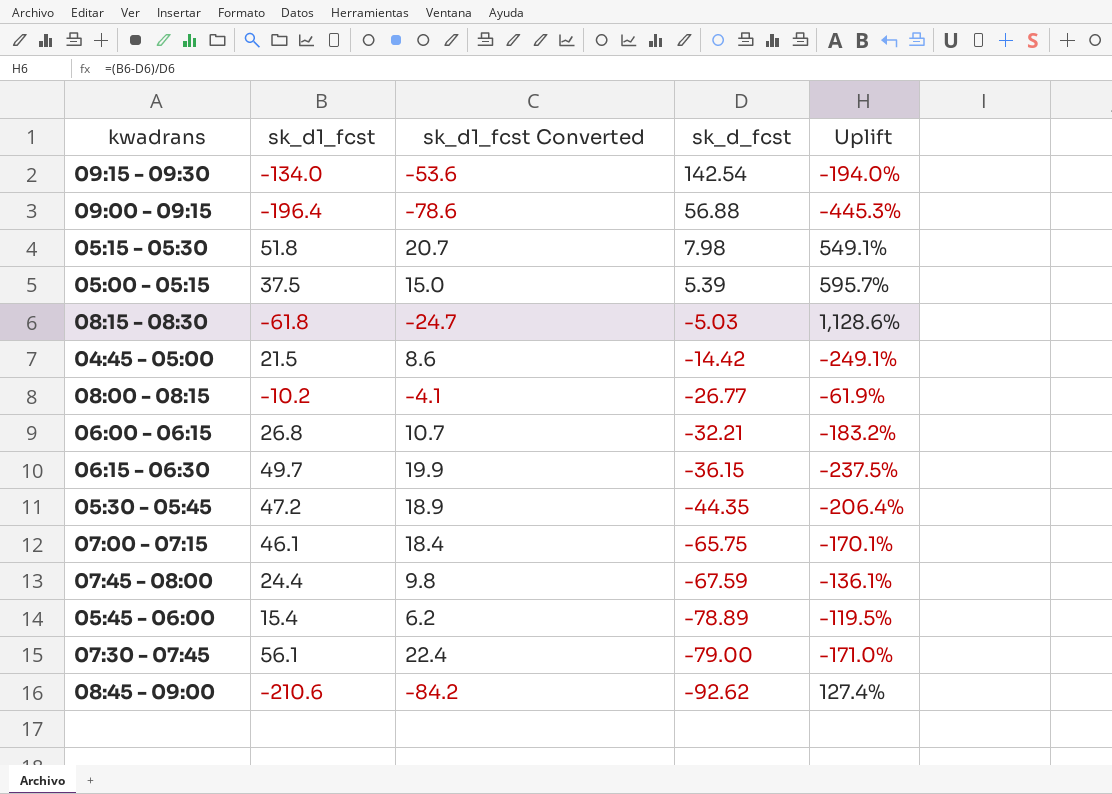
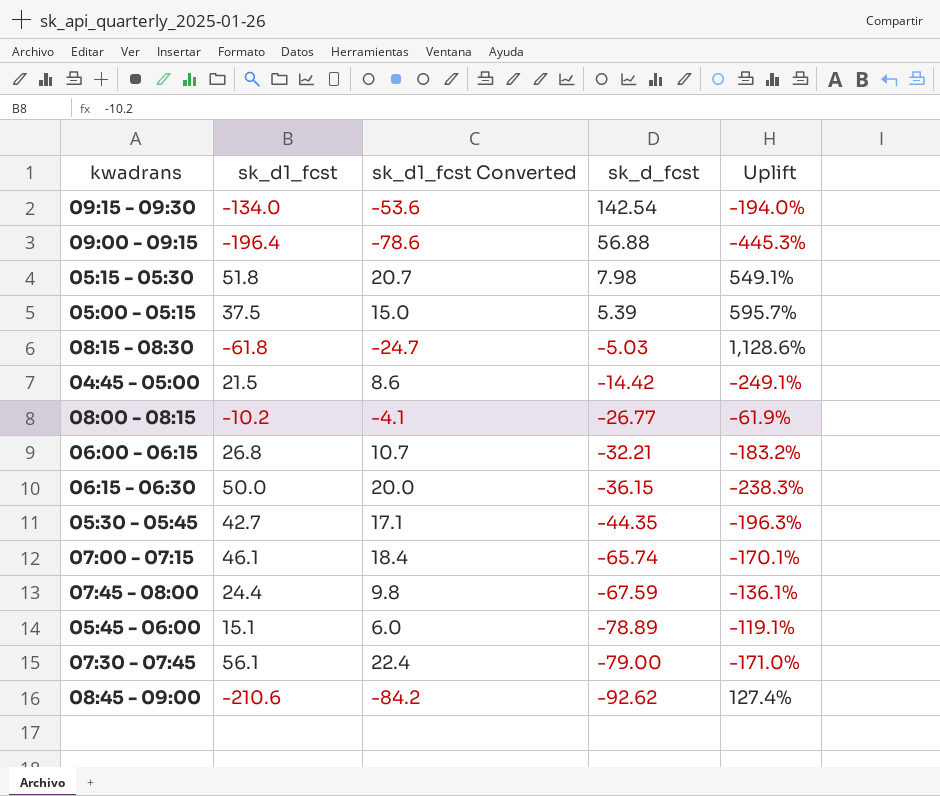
06:15 - 06:30 | sk_d1_fcst: 49.7 -> 50.0
06:15 - 06:30 | sk_d1_fcst Converted: 19.9 -> 20.0
06:15 - 06:30 | Uplift: -237.5% -> -238.3%
05:30 - 05:45 | sk_d1_fcst: 47.2 -> 42.7
05:30 - 05:45 | sk_d1_fcst Converted: 18.9 -> 17.1
05:30 - 05:45 | Uplift: -206.4% -> -196.3%
07:00 - 07:15 | sk_d_fcst: -65.75 -> -65.74
05:45 - 06:00 | sk_d1_fcst: 15.4 -> 15.1
05:45 - 06:00 | sk_d1_fcst Converted: 6.2 -> 6.0
05:45 - 06:00 | Uplift: -119.5% -> -119.1%

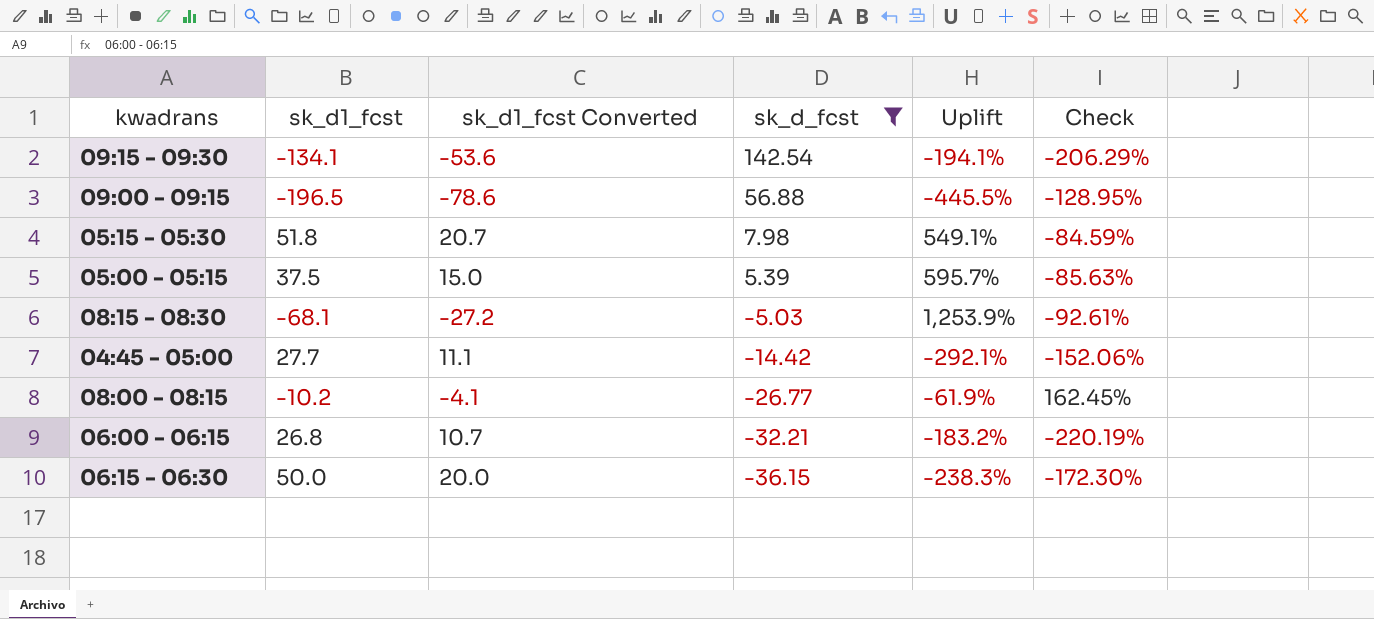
filter: none -> sk_d_fcst >= -36.15
column Check | formula: none -> ([sk_d_fcst] - [sk_d1_fcst]) / [sk_d1_fcst]
09:15 - 09:30 | sk_d1_fcst: -134.0 -> -134.1
09:15 - 09:30 | Uplift: -194.0% -> -194.1%
09:00 - 09:15 | sk_d1_fcst: -196.4 -> -196.5
09:00 - 09:15 | Uplift: -445.3% -> -445.5%
08:15 - 08:30 | sk_d1_fcst: -61.8 -> -68.1
08:15 - 08:30 | sk_d1_fcst Converted: -24.7 -> -27.2
08:15 - 08:30 | Uplift: 1,128.6% -> 1,253.9%
04:45 - 05:00 | sk_d1_fcst: 21.5 -> 27.7
04:45 - 05:00 | sk_d1_fcst Converted: 8.6 -> 11.1
04:45 - 05:00 | Uplift: -249.1% -> -292.1%

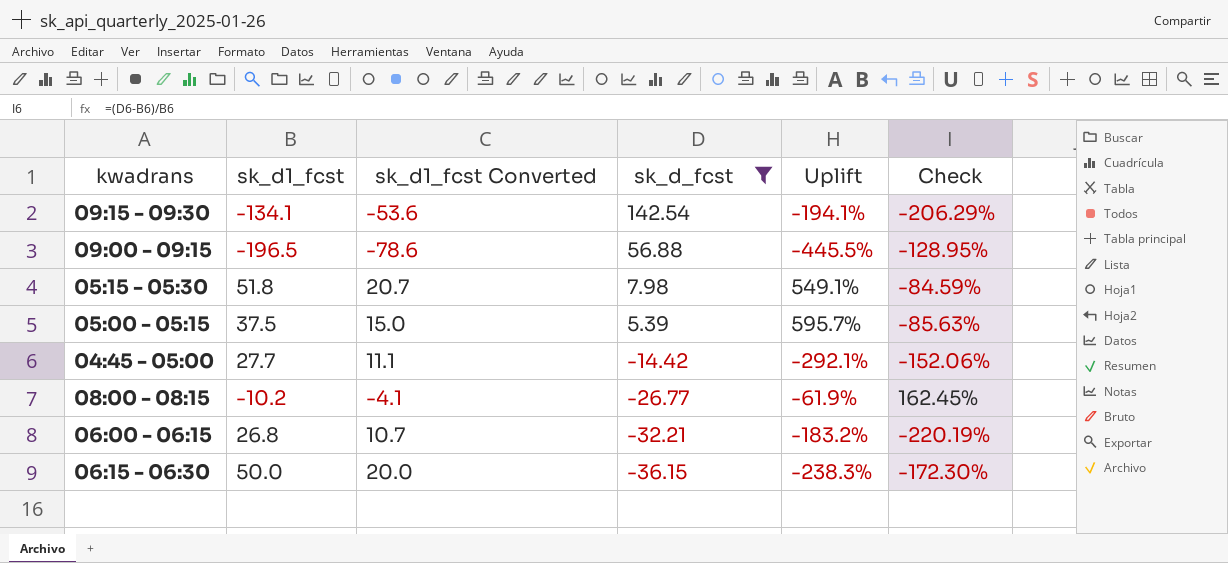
row 08:15 - 08:30: -68.1 | -27.2 | -5.03 | 1,253.9% | -92.61% -> none

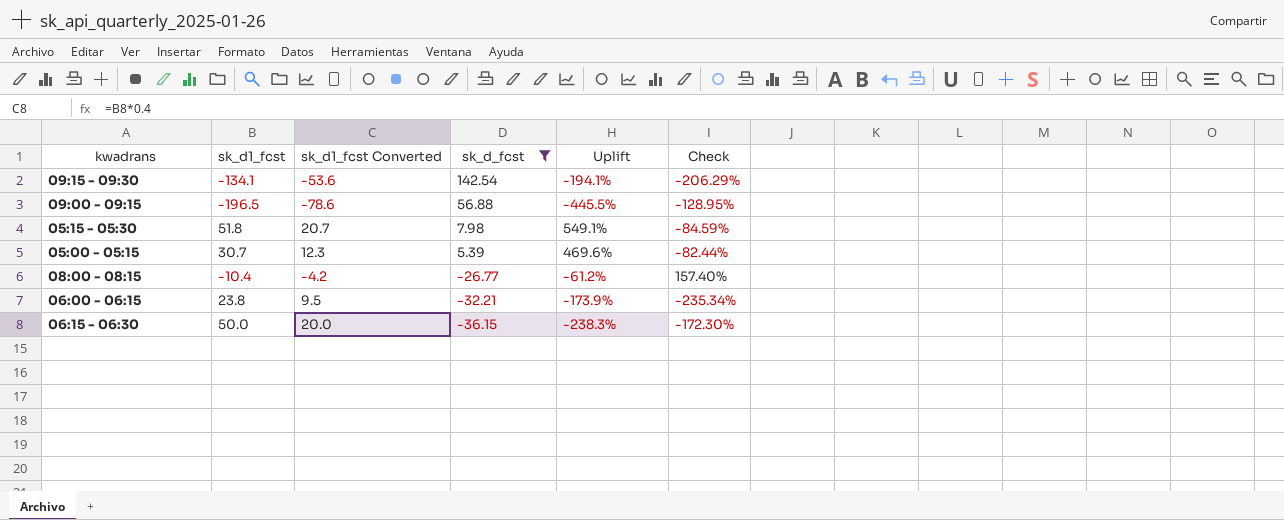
row 04:45 - 05:00: 27.7 | 11.1 | -14.42 | -292.1% | -152.06% -> none
05:00 - 05:15 | sk_d1_fcst: 37.5 -> 30.7
05:00 - 05:15 | sk_d1_fcst Converted: 15.0 -> 12.3
05:00 - 05:15 | Uplift: 595.7% -> 469.6%
05:00 - 05:15 | Check: -85.63% -> -82.44%
08:00 - 08:15 | sk_d1_fcst: -10.2 -> -10.4
08:00 - 08:15 | sk_d1_fcst Converted: -4.1 -> -4.2
08:00 - 08:15 | Uplift: -61.9% -> -61.2%
08:00 - 08:15 | Check: 162.45% -> 157.40%
06:00 - 06:15 | sk_d1_fcst: 26.8 -> 23.8
06:00 - 06:15 | sk_d1_fcst Converted: 10.7 -> 9.5
06:00 - 06:15 | Uplift: -183.2% -> -173.9%
06:00 - 06:15 | Check: -220.19% -> -235.34%

